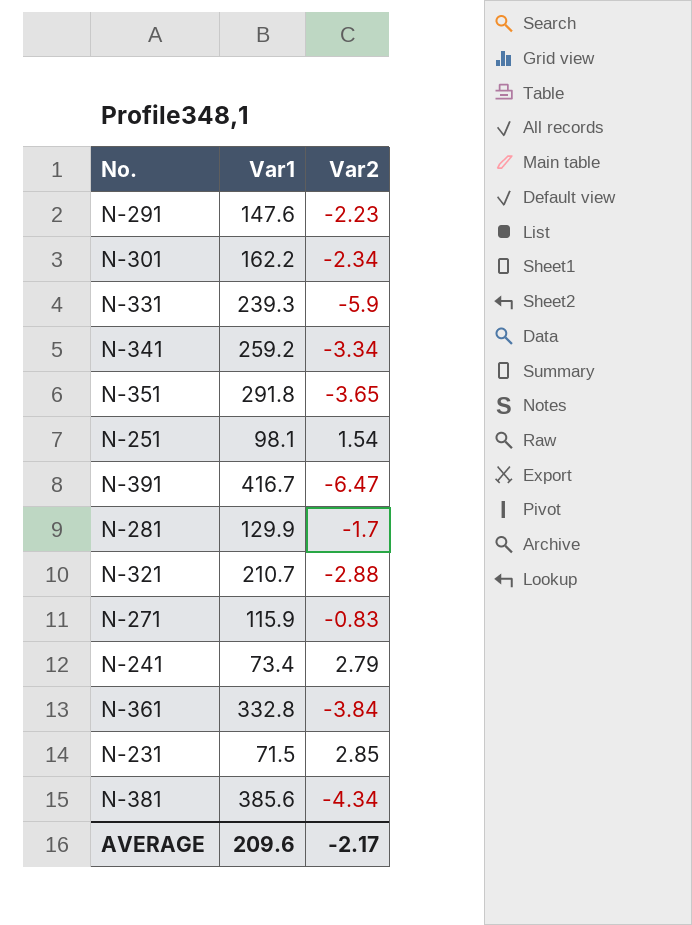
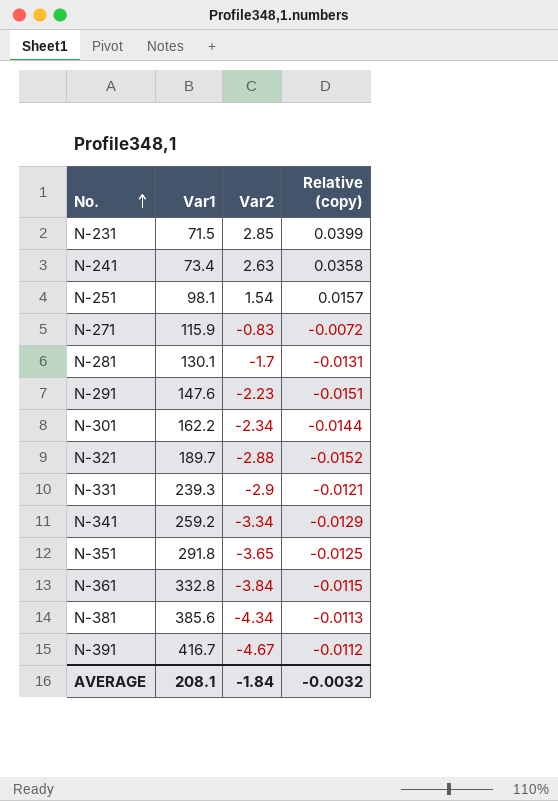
row order: none -> No. ascending
column Relative (copy) | formula: none -> [Var2] / [Var1]
N-241 | Var2: 2.79 -> 2.63
N-281 | Var1: 129.9 -> 130.1
N-321 | Var1: 210.7 -> 189.7
N-331 | Var2: -5.9 -> -2.9
N-391 | Var2: -6.47 -> -4.67
AVERAGE | Var1: 209.6 -> 208.1
AVERAGE | Var2: -2.17 -> -1.84

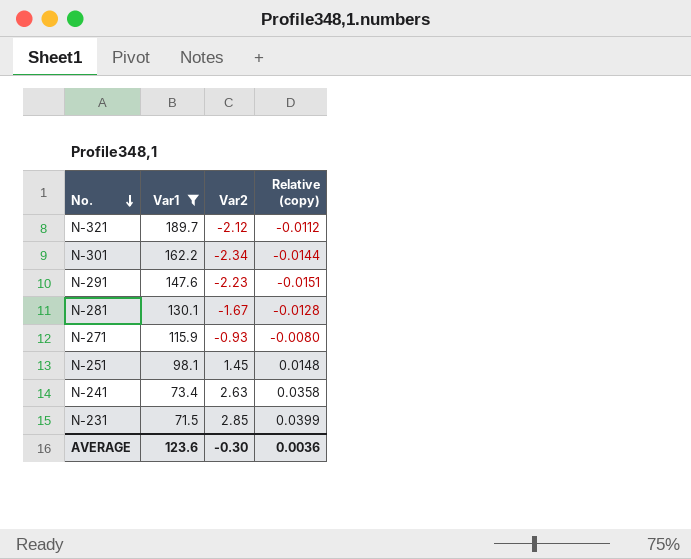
filter: none -> Var1 <= 189.7
row order: No. ascending -> No. descending
N-321 | Var2: -2.88 -> -2.12
N-321 | Relative (copy): -0.0152 -> -0.0112
N-281 | Var2: -1.7 -> -1.67
N-281 | Relative (copy): -0.0131 -> -0.0128
N-271 | Var2: -0.83 -> -0.93
N-271 | Relative (copy): -0.0072 -> -0.0080
N-251 | Var2: 1.54 -> 1.45
N-251 | Relative (copy): 0.0157 -> 0.0148
AVERAGE | Var1: 208.1 -> 123.6
AVERAGE | Var2: -1.84 -> -0.30
AVERAGE | Relative (copy): -0.0032 -> 0.0036

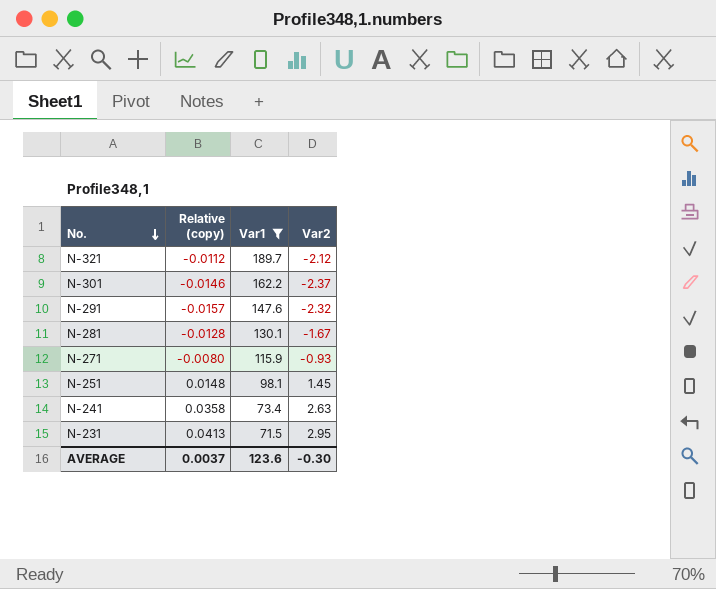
column Relative (copy) | position: 4 -> 2
N-301 | Relative (copy): -0.0144 -> -0.0146
N-301 | Var2: -2.34 -> -2.37
N-291 | Relative (copy): -0.0151 -> -0.0157
N-291 | Var2: -2.23 -> -2.32
N-231 | Relative (copy): 0.0399 -> 0.0413
N-231 | Var2: 2.85 -> 2.95
AVERAGE | Relative (copy): 0.0036 -> 0.0037

